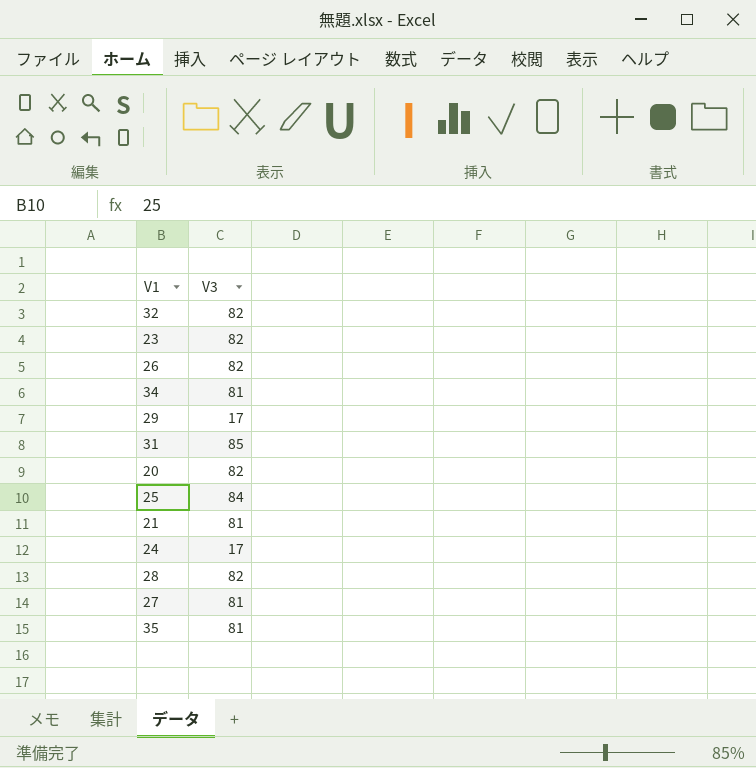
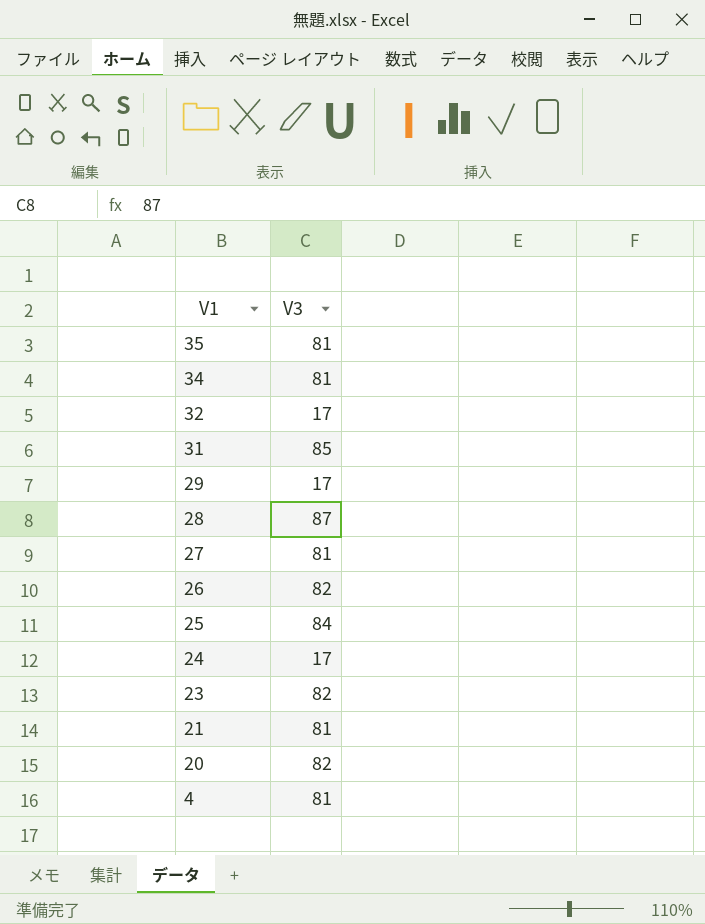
row order: none -> V1 descending
32 | V3: 82 -> 17
28 | V3: 82 -> 87
row 4: none -> 81

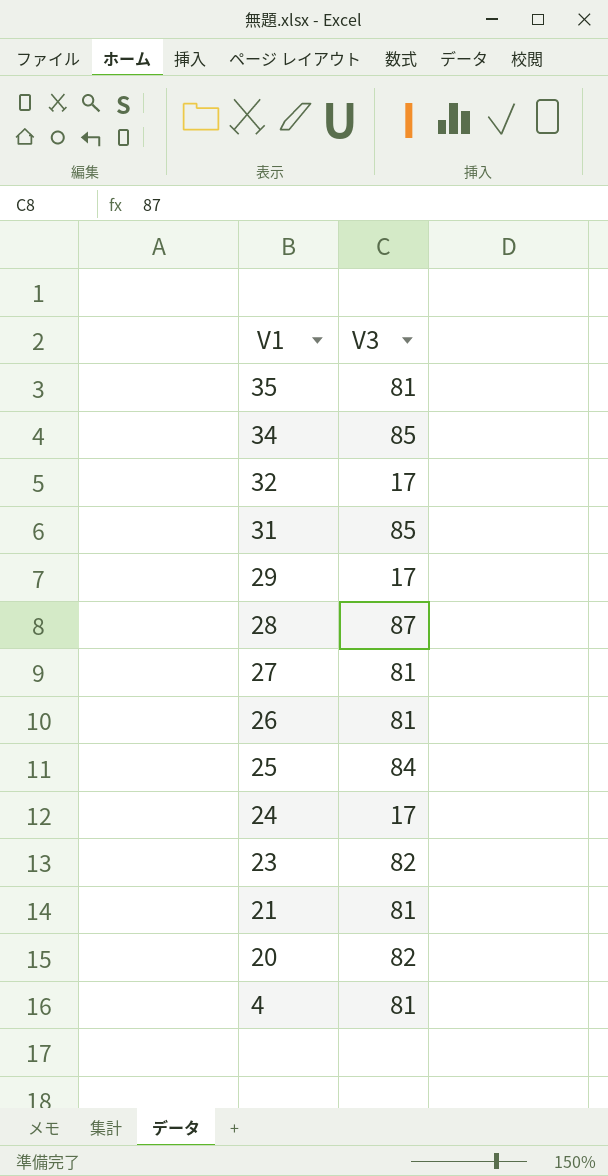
34 | V3: 81 -> 85
26 | V3: 82 -> 81

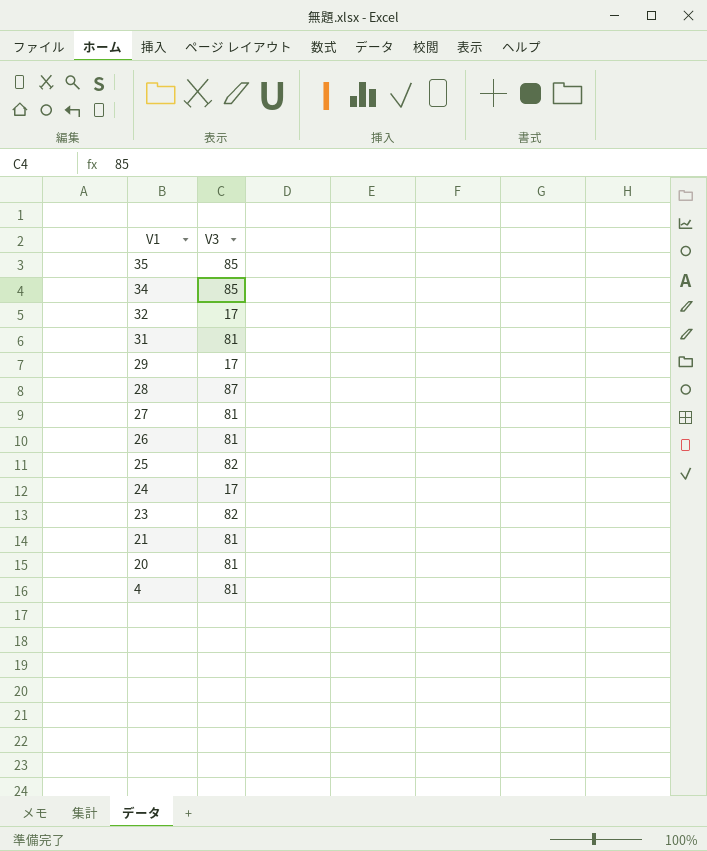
35 | V3: 81 -> 85
31 | V3: 85 -> 81
25 | V3: 84 -> 82
20 | V3: 82 -> 81

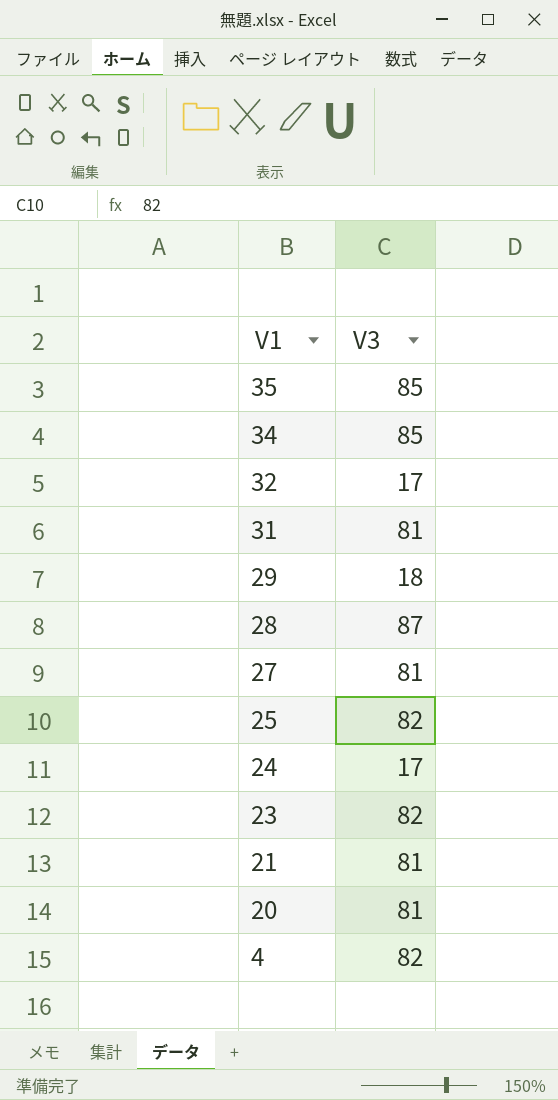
row 26: 81 -> none
29 | V3: 17 -> 18
4 | V3: 81 -> 82

